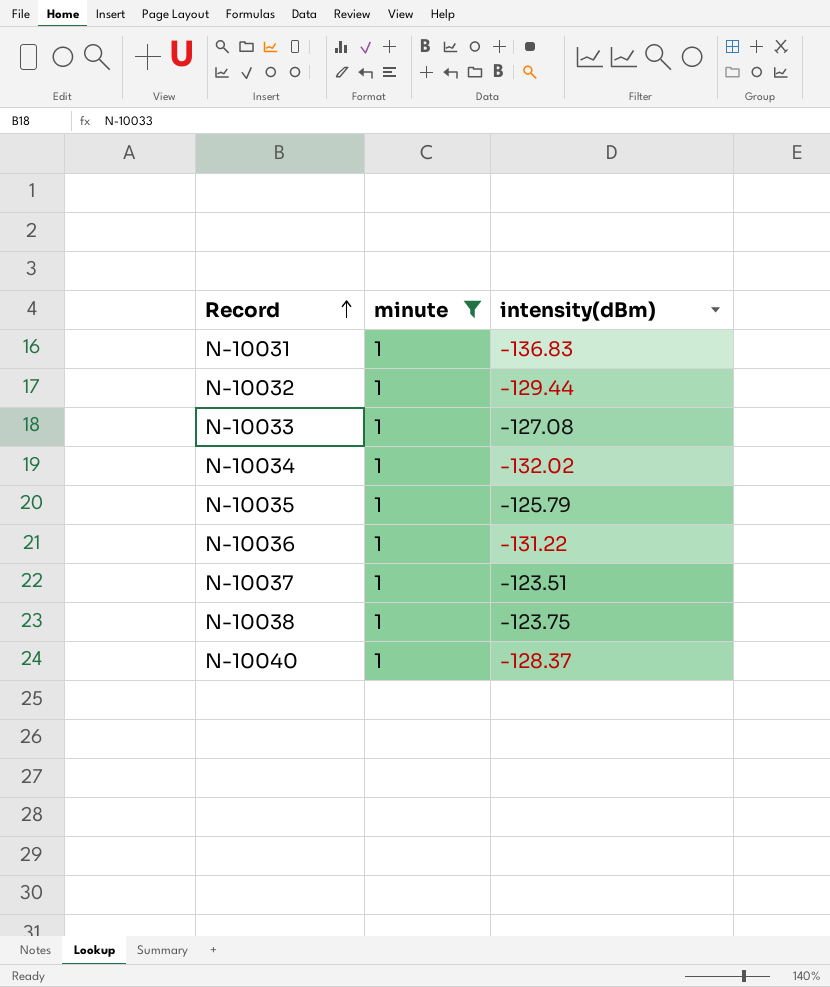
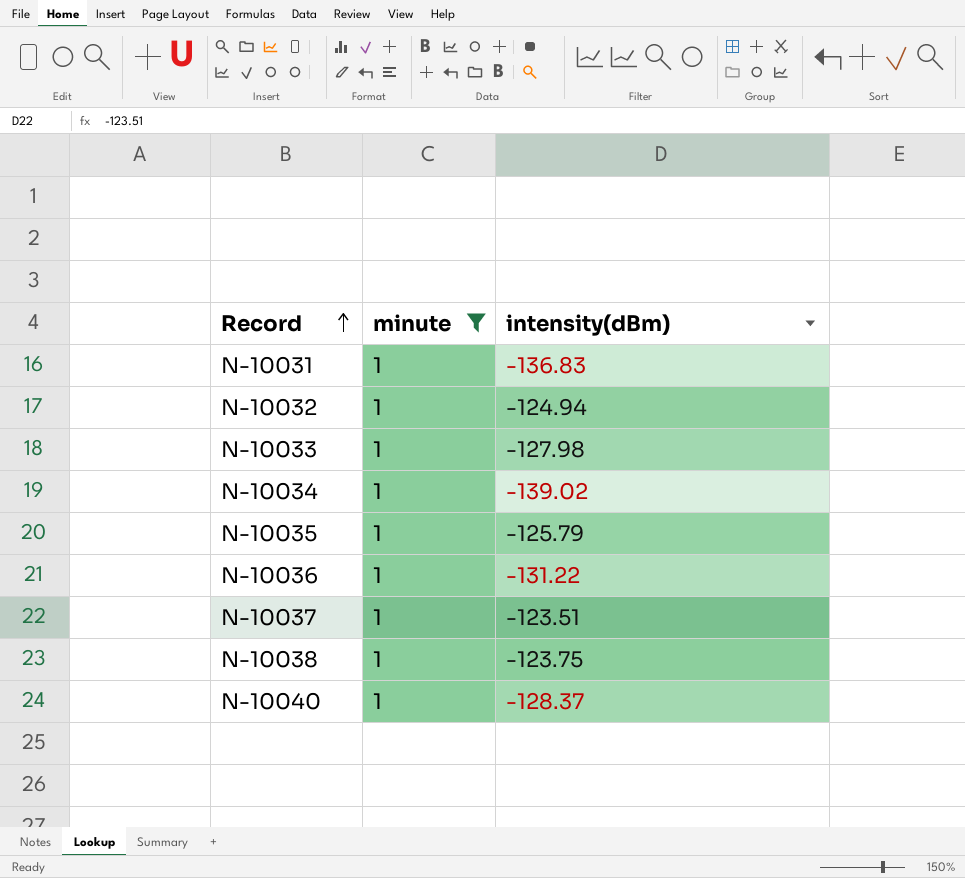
N-10032 | intensity(dBm): -129.44 -> -124.94
N-10033 | intensity(dBm): -127.08 -> -127.98
N-10034 | intensity(dBm): -132.02 -> -139.02

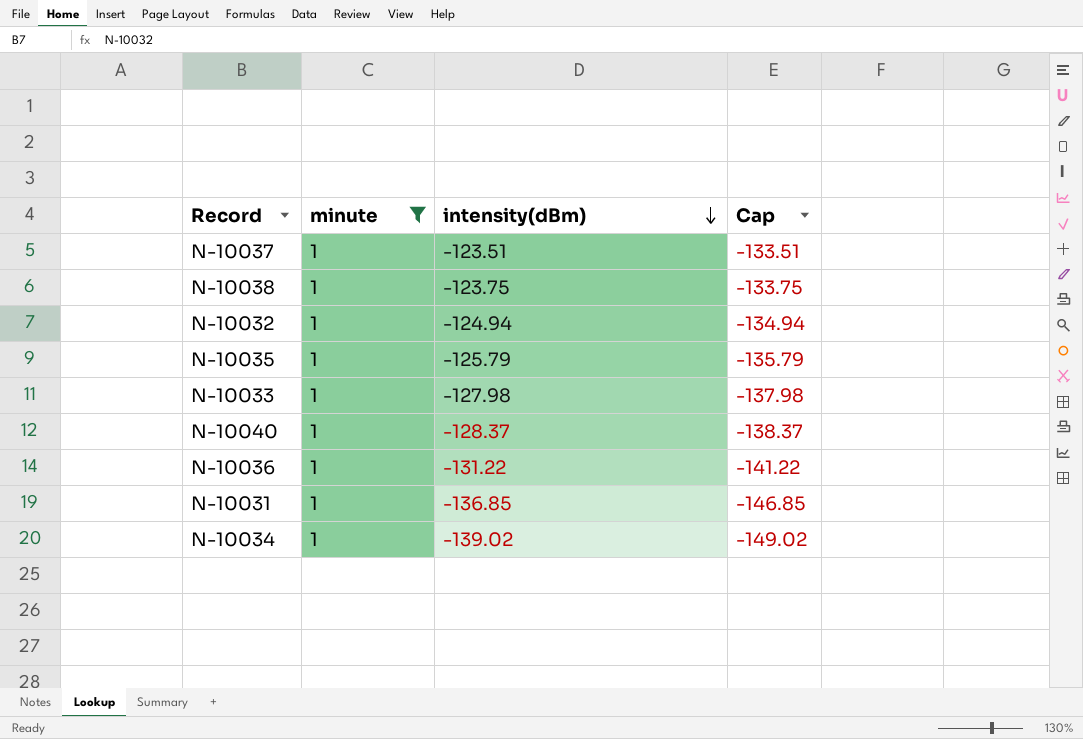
row order: Record ascending -> intensity(dBm) descending
column Cap | formula: none -> [intensity(dBm)] - 10
N-10031 | intensity(dBm): -136.83 -> -136.85

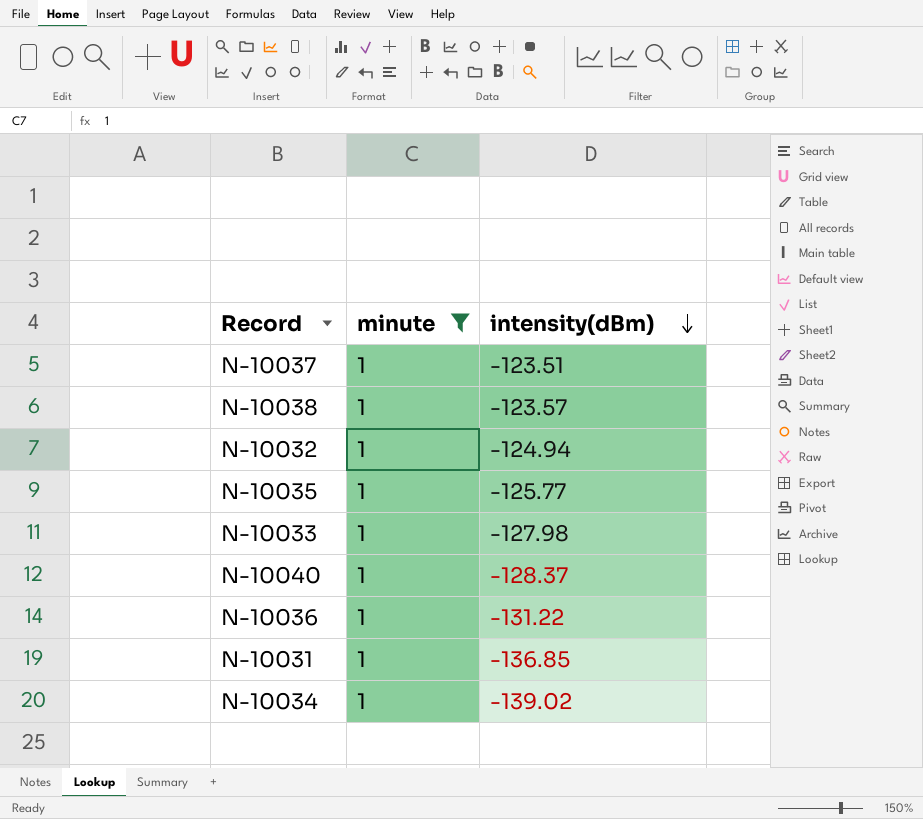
column Cap | formula: [intensity(dBm)] - 10 -> none
N-10038 | intensity(dBm): -123.75 -> -123.57
N-10035 | intensity(dBm): -125.79 -> -125.77

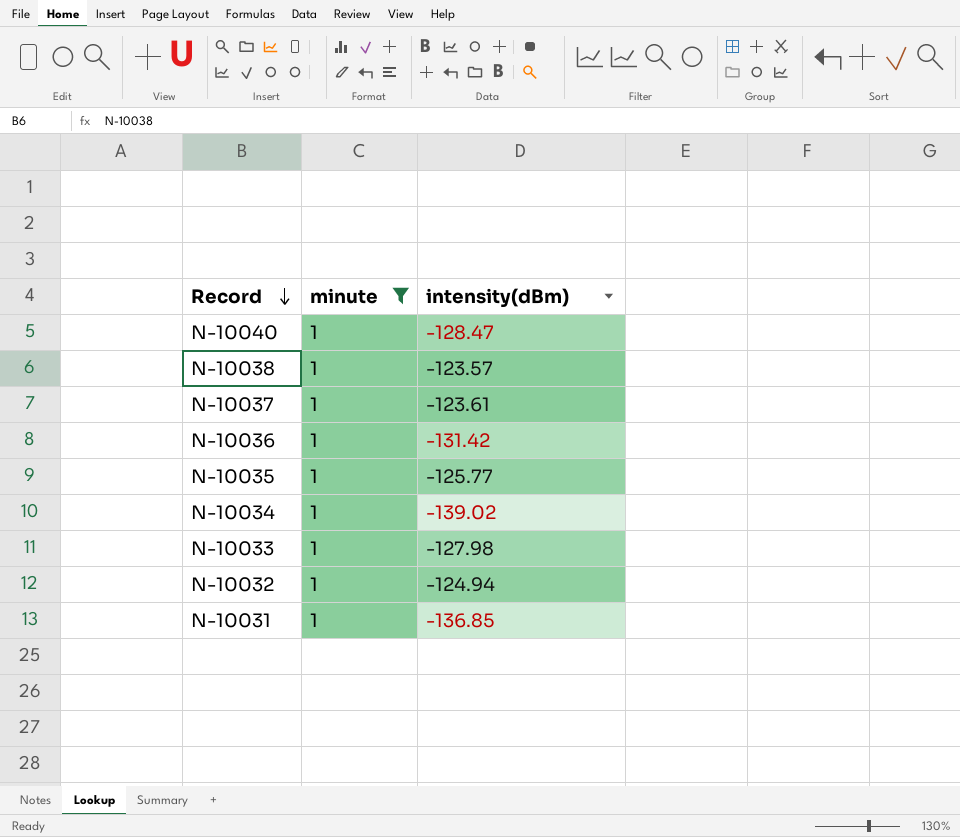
row order: intensity(dBm) descending -> Record descending
N-10040 | intensity(dBm): -128.37 -> -128.47
N-10037 | intensity(dBm): -123.51 -> -123.61
N-10036 | intensity(dBm): -131.22 -> -131.42

